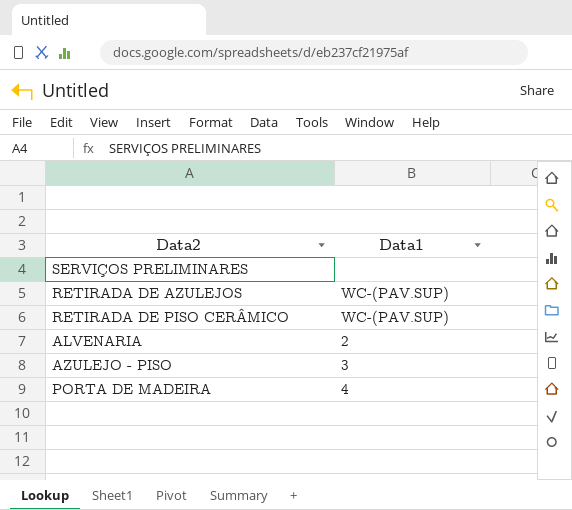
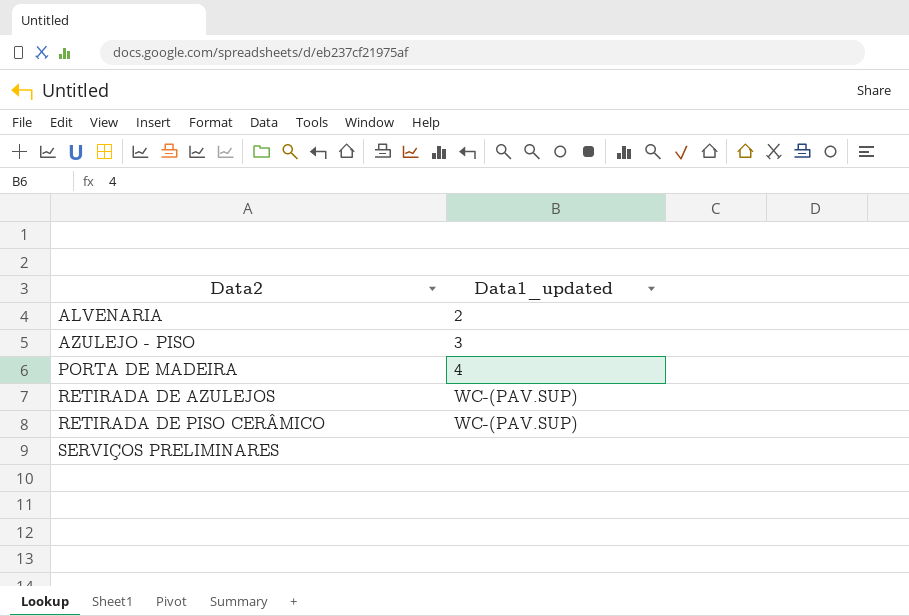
row order: none -> Data2 ascending
column name: Data1 -> Data1_updated

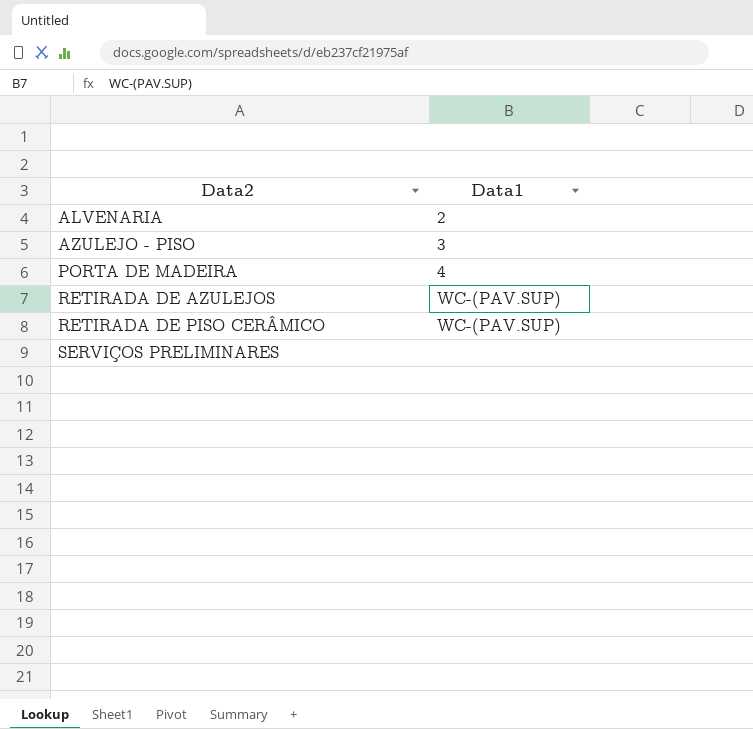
column name: Data1_updated -> Data1

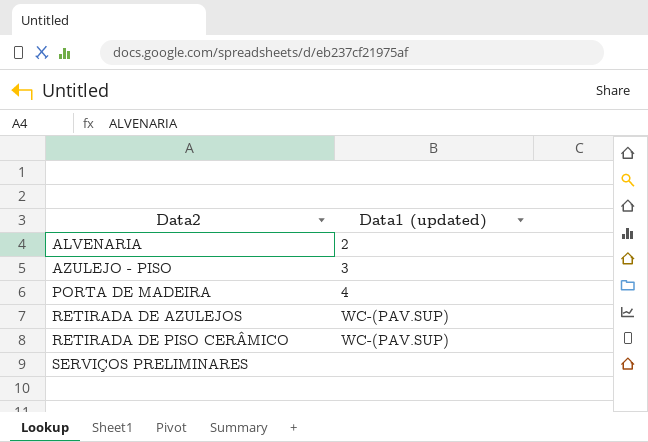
column name: Data1 -> Data1 (updated)

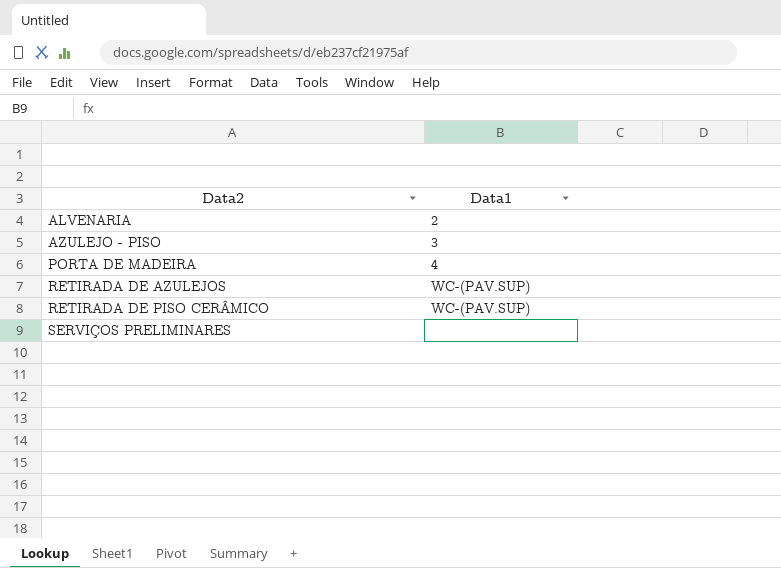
column name: Data1 (updated) -> Data1

